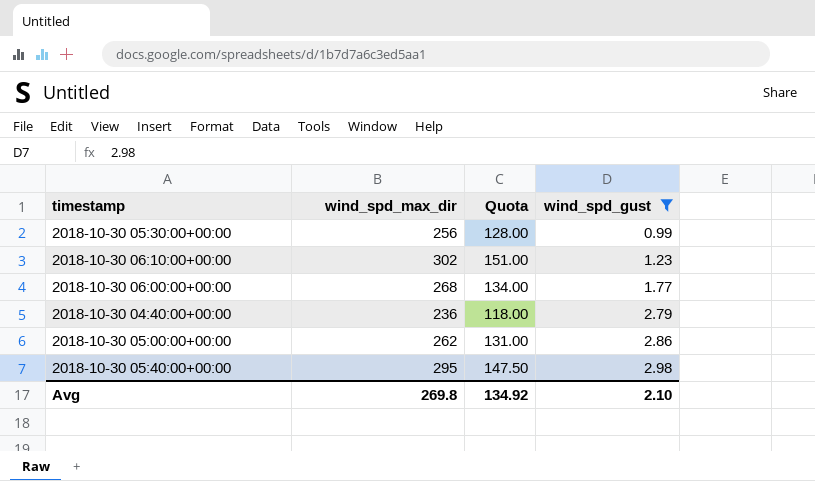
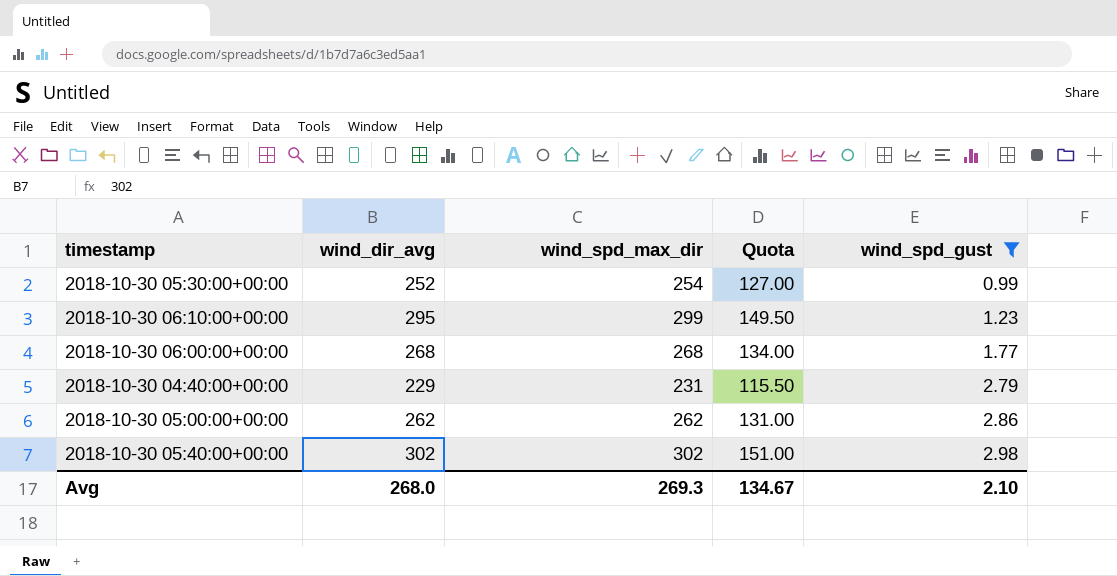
column wind_dir_avg | position: none -> 2
2018-10-30 05:30:00+00:00 | wind_spd_max_dir: 256 -> 254
2018-10-30 05:30:00+00:00 | Quota: 128.00 -> 127.00
2018-10-30 06:10:00+00:00 | wind_spd_max_dir: 302 -> 299
2018-10-30 06:10:00+00:00 | Quota: 151.00 -> 149.50
2018-10-30 04:40:00+00:00 | wind_spd_max_dir: 236 -> 231
2018-10-30 04:40:00+00:00 | Quota: 118.00 -> 115.50
2018-10-30 05:40:00+00:00 | wind_spd_max_dir: 295 -> 302
2018-10-30 05:40:00+00:00 | Quota: 147.50 -> 151.00
Avg | wind_spd_max_dir: 269.8 -> 269.3
Avg | Quota: 134.92 -> 134.67

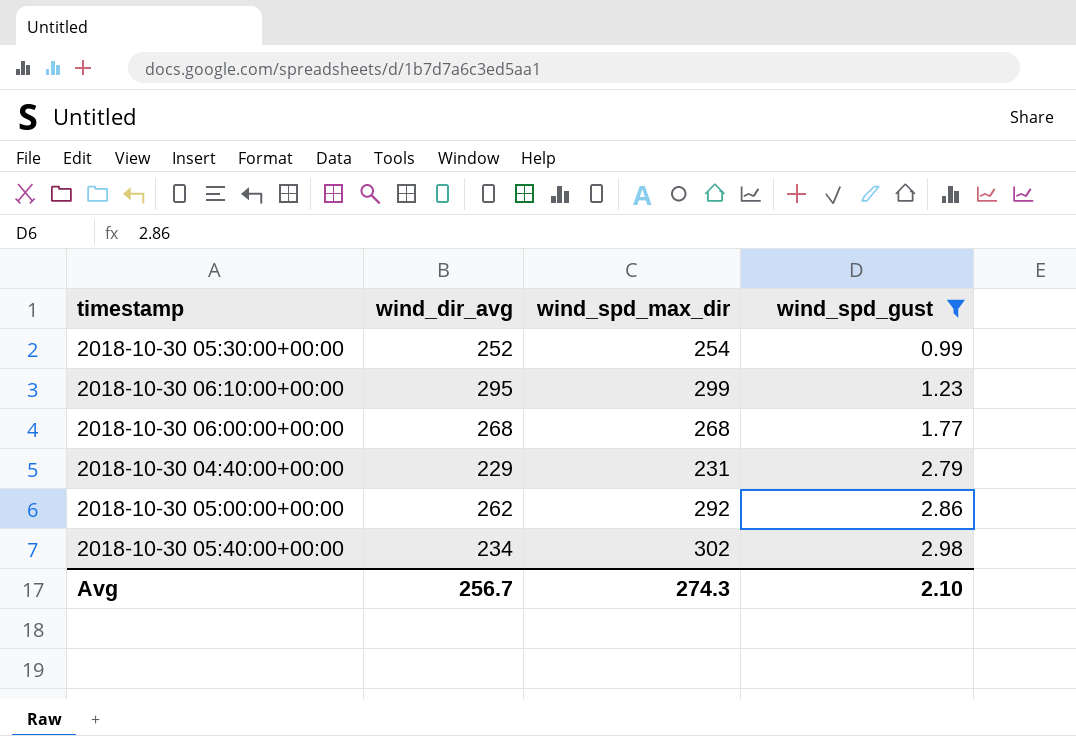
column Quota | formula: [wind_spd_max_dir] * 0.5 -> none
2018-10-30 05:00:00+00:00 | wind_spd_max_dir: 262 -> 292
2018-10-30 05:40:00+00:00 | wind_dir_avg: 302 -> 234
Avg | wind_dir_avg: 268.0 -> 256.7
Avg | wind_spd_max_dir: 269.3 -> 274.3

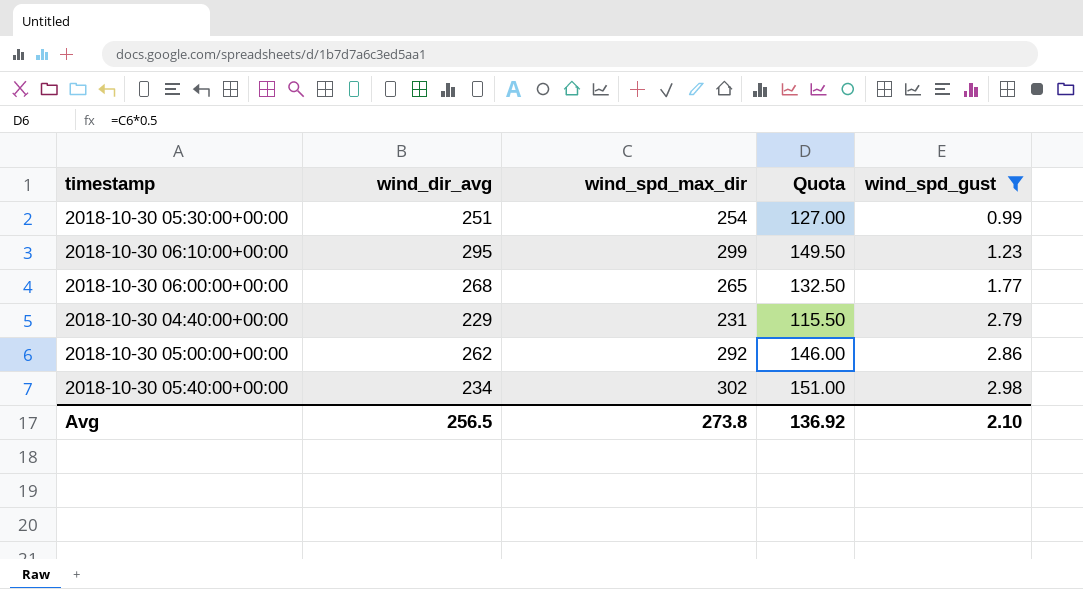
column Quota | formula: none -> [wind_spd_max_dir] * 0.5
2018-10-30 05:30:00+00:00 | wind_dir_avg: 252 -> 251
2018-10-30 06:00:00+00:00 | wind_spd_max_dir: 268 -> 265
Avg | wind_dir_avg: 256.7 -> 256.5
Avg | wind_spd_max_dir: 274.3 -> 273.8

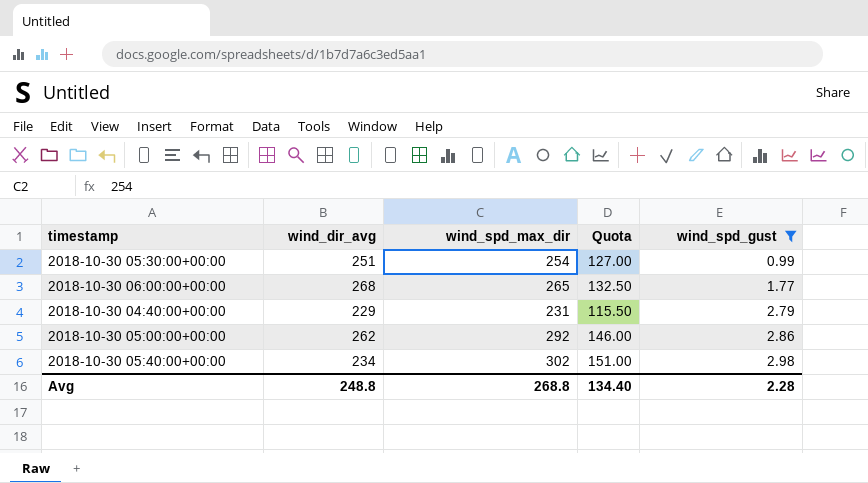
row 2018-10-30 06:10:00+00:00: 295 | 299 | 149.50 | 1.23 -> none
Avg | wind_dir_avg: 256.5 -> 248.8
Avg | wind_spd_max_dir: 273.8 -> 268.8
Avg | Quota: 136.92 -> 134.40
Avg | wind_spd_gust: 2.10 -> 2.28

